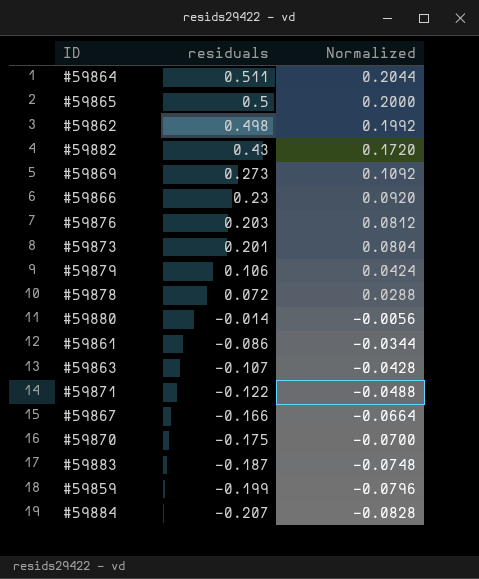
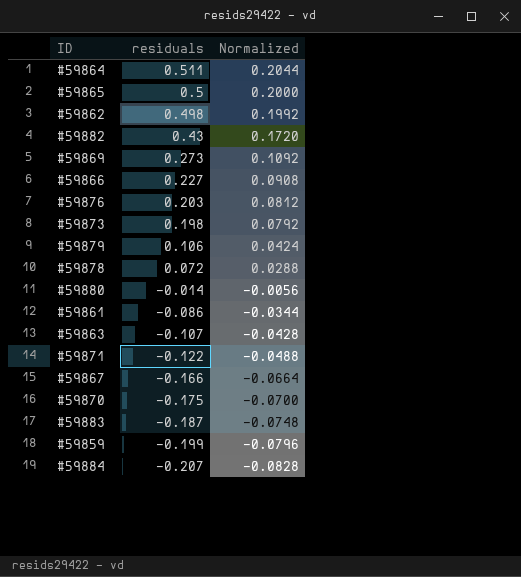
#59866 | residuals: 0.23 -> 0.227
#59866 | Normalized: 0.0920 -> 0.0908
#59873 | residuals: 0.201 -> 0.198
#59873 | Normalized: 0.0804 -> 0.0792

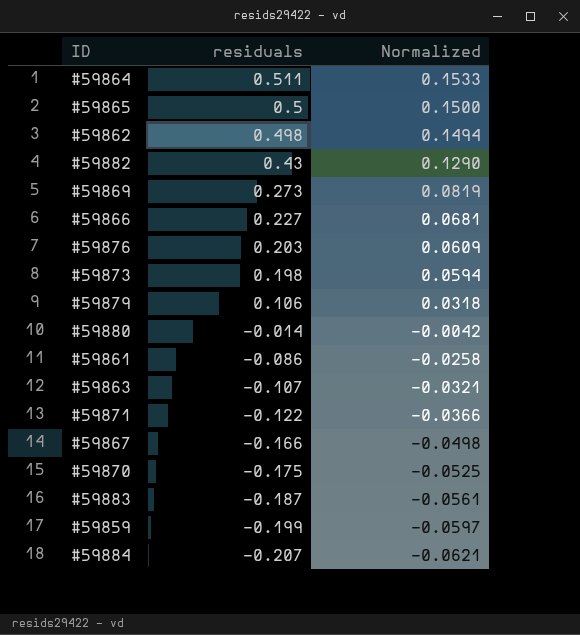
column Normalized | formula: [residuals] * 0.4 -> [residuals] * 0.3
row #59878: 0.072 | 0.0288 -> none

